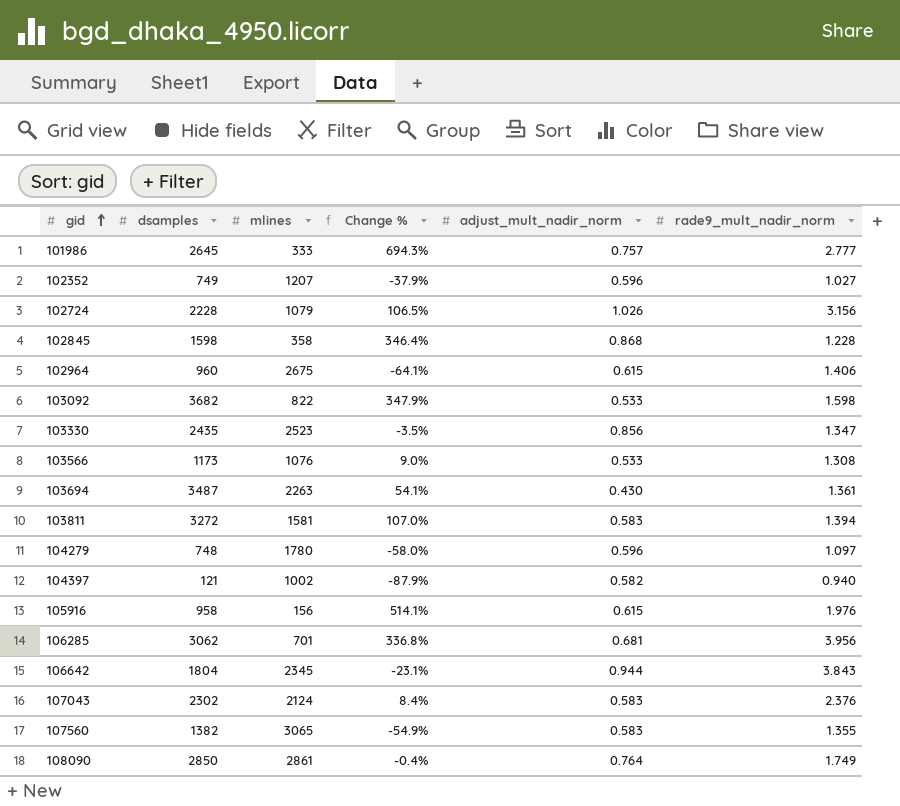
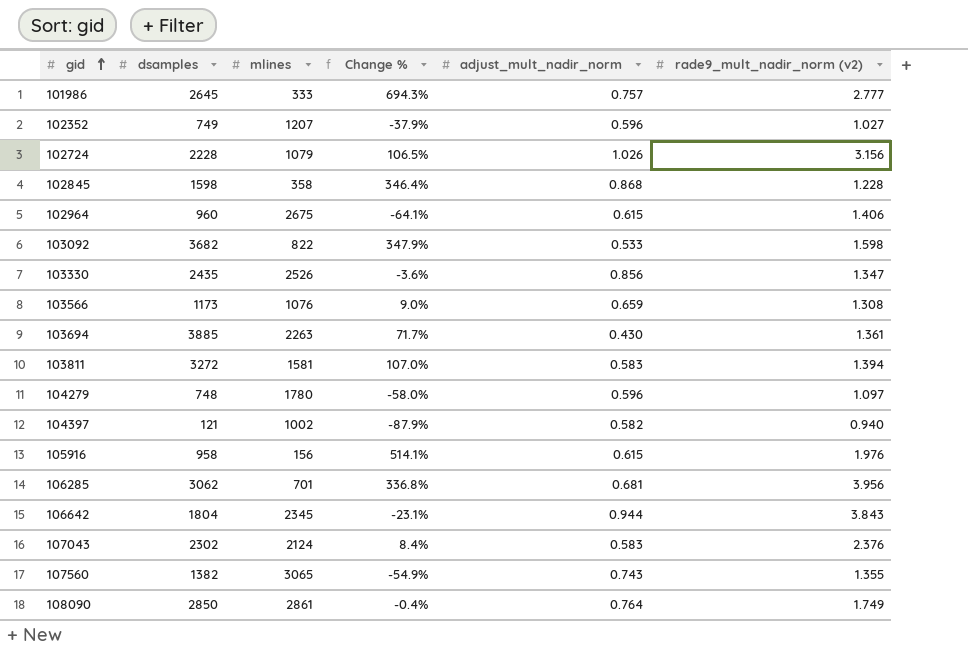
column name: rade9_mult_nadir_norm -> rade9_mult_nadir_norm (v2)
103330 | mlines: 2523 -> 2526
103330 | Change %: -3.5% -> -3.6%
103566 | adjust_mult_nadir_norm: 0.533 -> 0.659
103694 | dsamples: 3487 -> 3885
103694 | Change %: 54.1% -> 71.7%
107560 | adjust_mult_nadir_norm: 0.583 -> 0.743

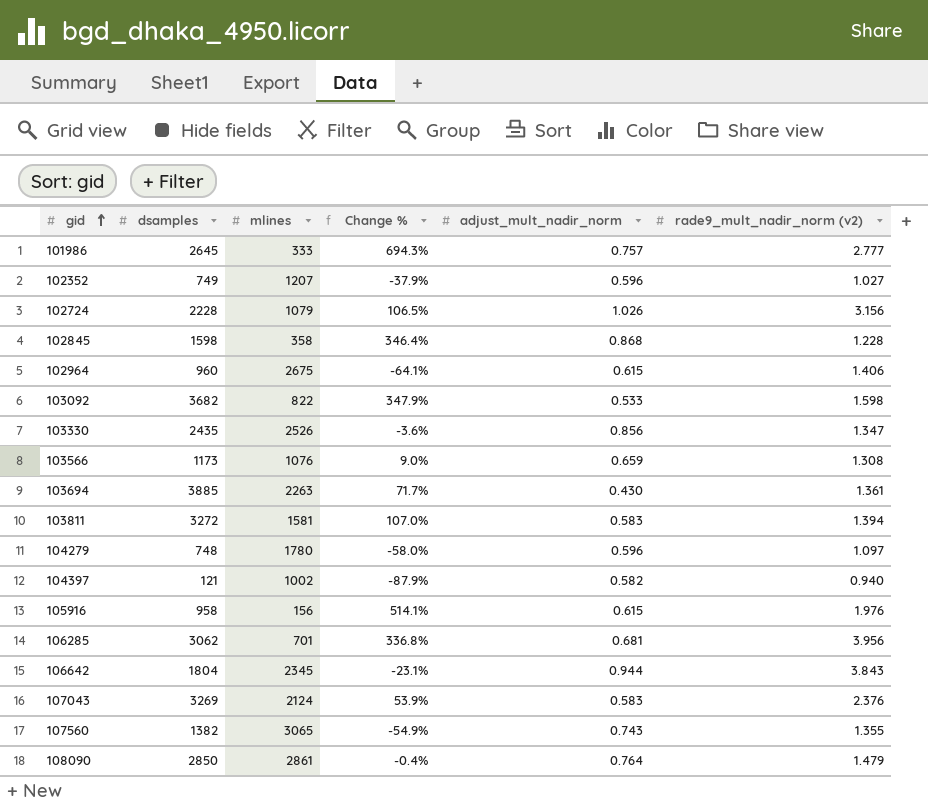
107043 | dsamples: 2302 -> 3269
107043 | Change %: 8.4% -> 53.9%
108090 | rade9_mult_nadir_norm (v2): 1.749 -> 1.479

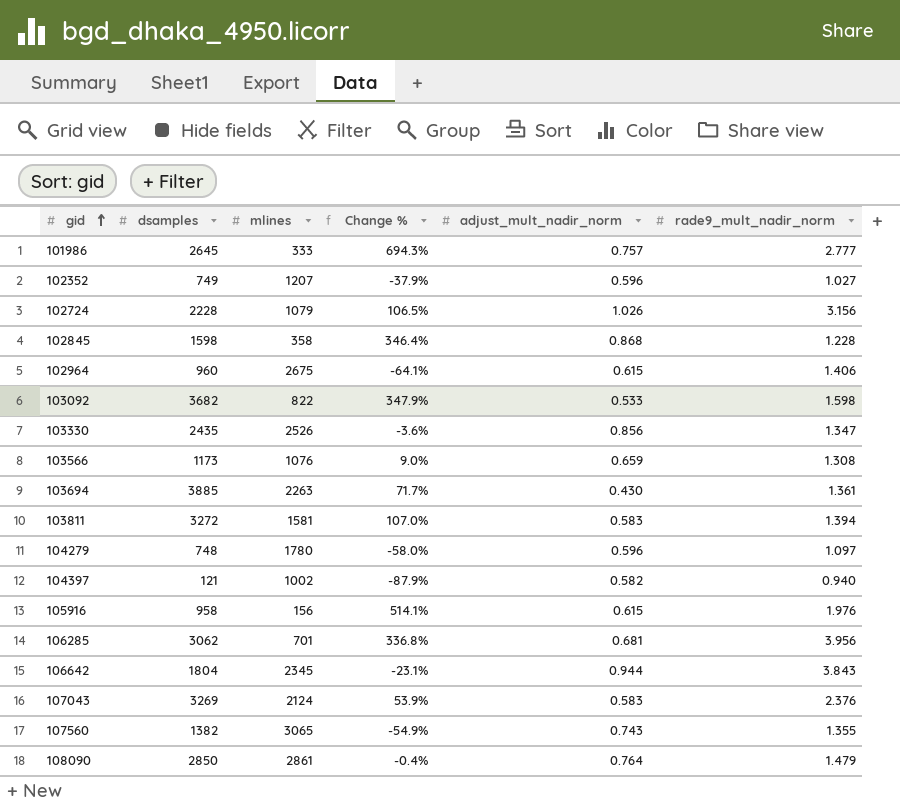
column name: rade9_mult_nadir_norm (v2) -> rade9_mult_nadir_norm

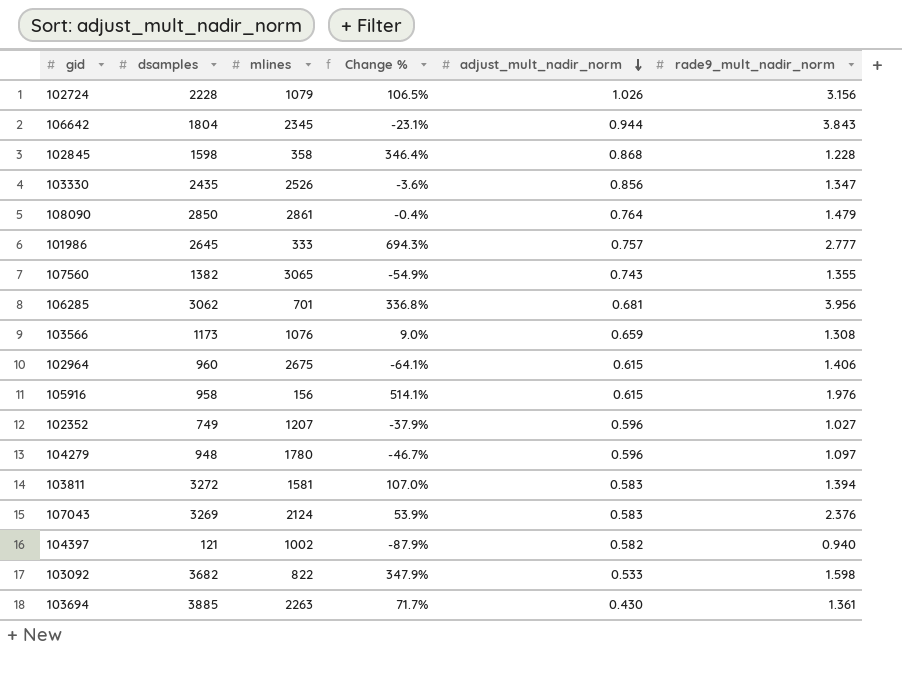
row order: gid ascending -> adjust_mult_nadir_norm descending
104279 | dsamples: 748 -> 948
104279 | Change %: -58.0% -> -46.7%

